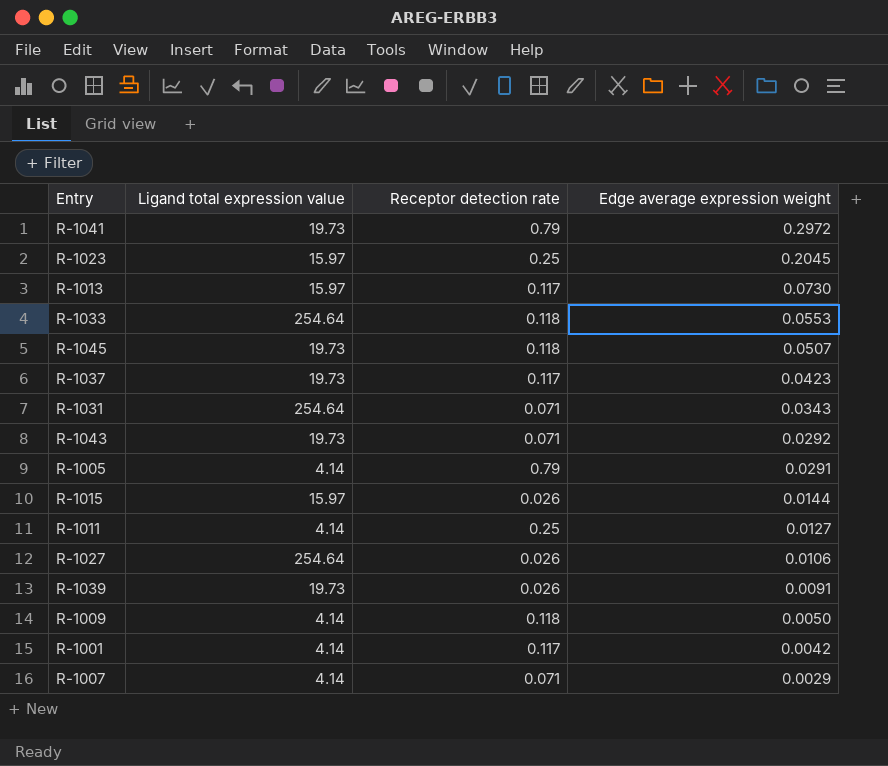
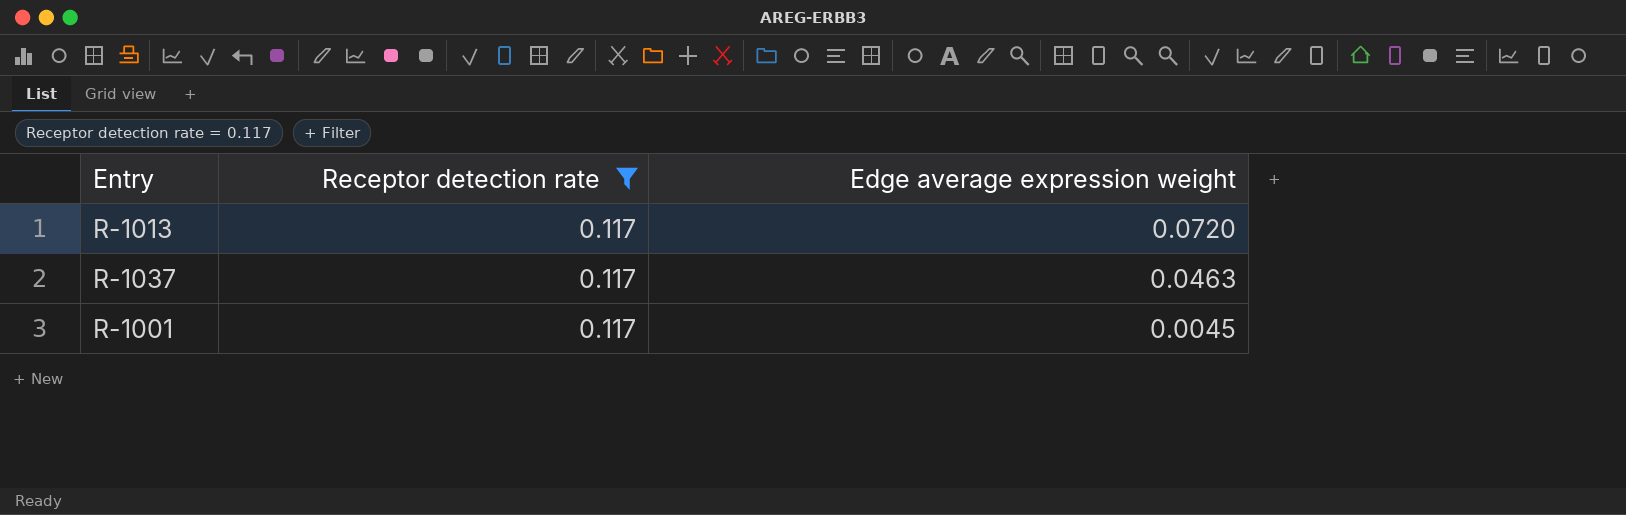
filter: none -> Receptor detection rate = 0.117
column Ligand total expression value | position: 2 -> none
R-1013 | Edge average expression weight: 0.0730 -> 0.0720
R-1037 | Edge average expression weight: 0.0423 -> 0.0463
R-1001 | Edge average expression weight: 0.0042 -> 0.0045

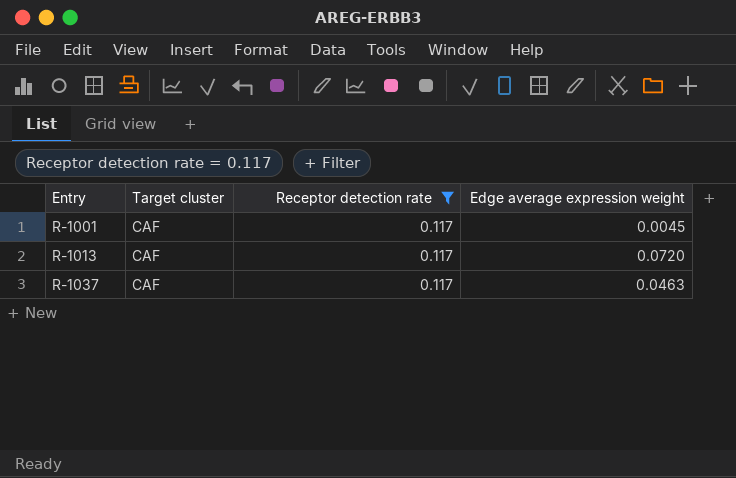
row order: Edge average expression weight descending -> Entry ascending
column Target cluster | position: none -> 2

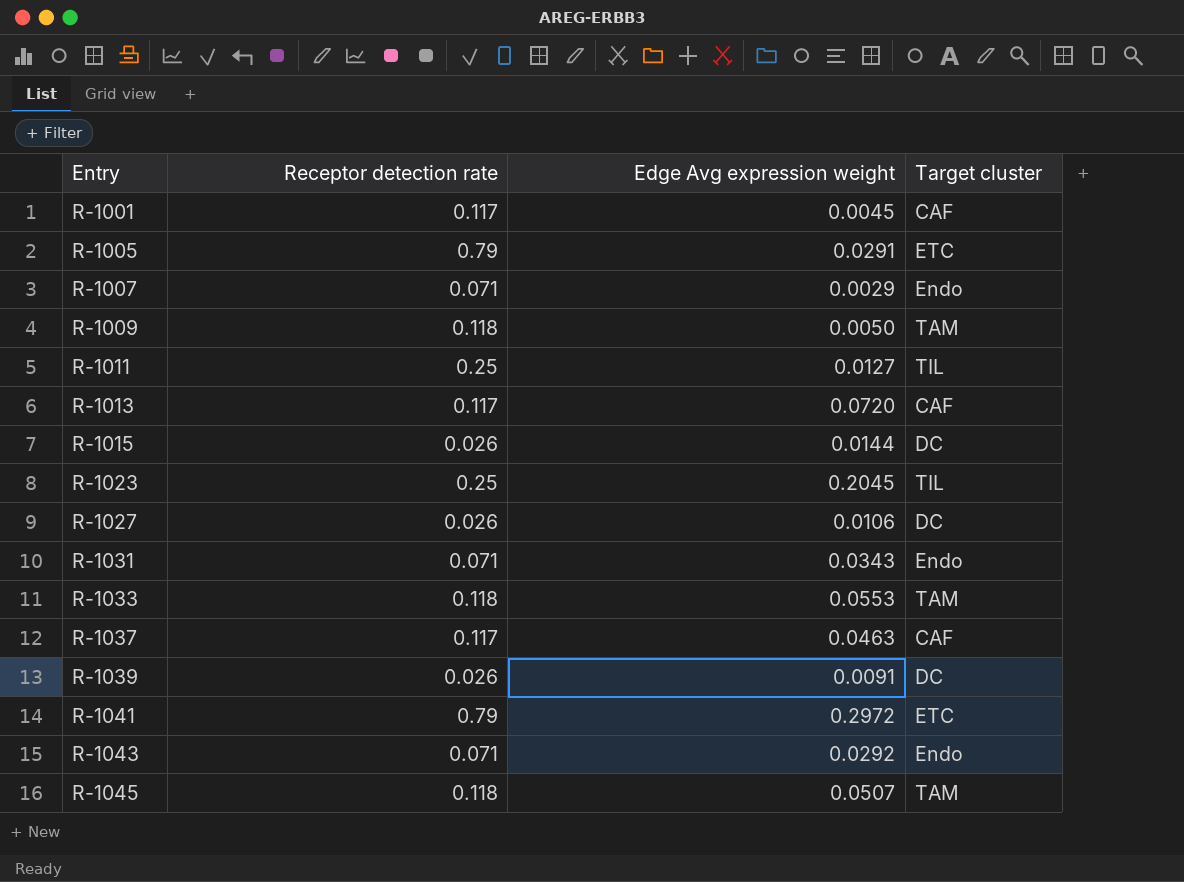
filter: Receptor detection rate = 0.117 -> none
column name: Edge average expression weight -> Edge Avg expression weight
column Target cluster | position: 2 -> 4

